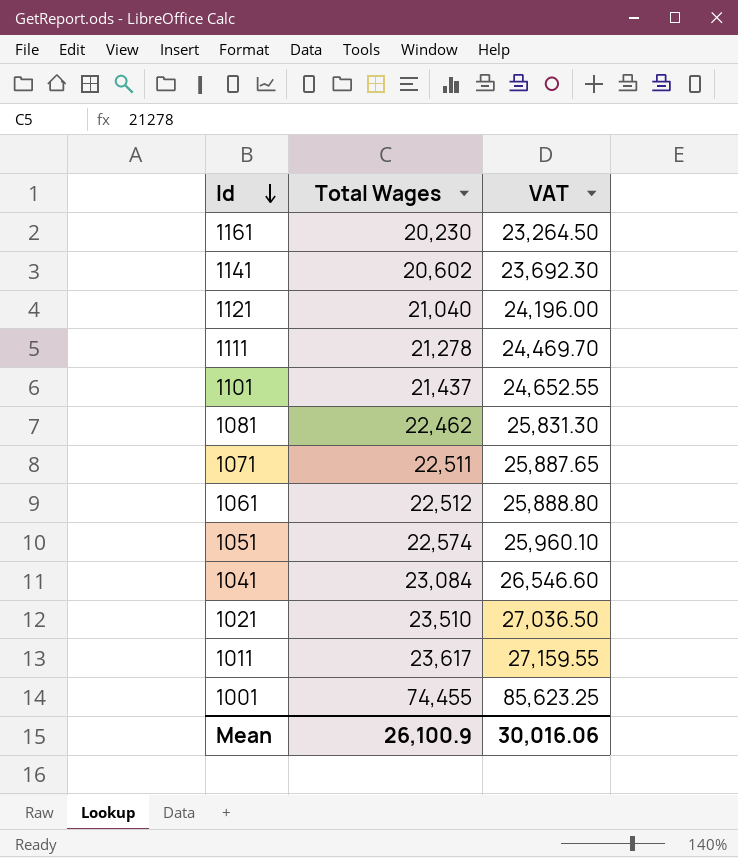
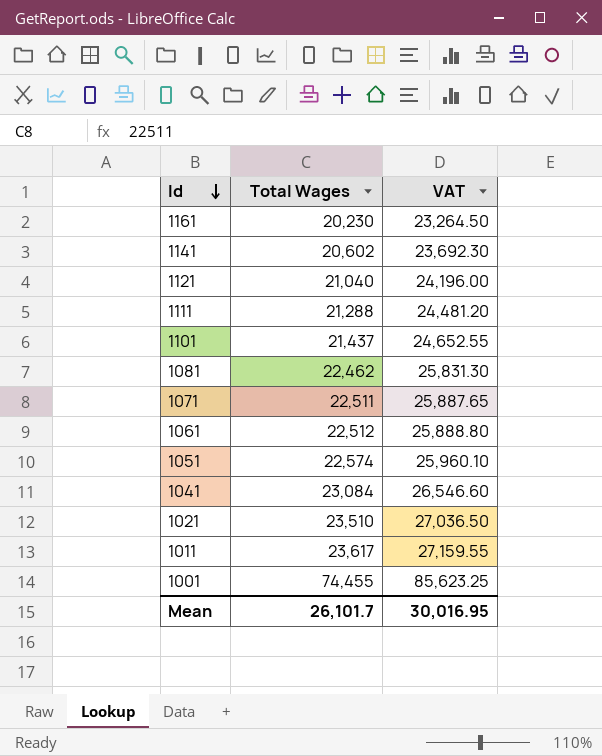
1111 | Total Wages: 21,278 -> 21,288
1111 | VAT: 24,469.70 -> 24,481.20
Mean | Total Wages: 26,100.9 -> 26,101.7
Mean | VAT: 30,016.06 -> 30,016.95

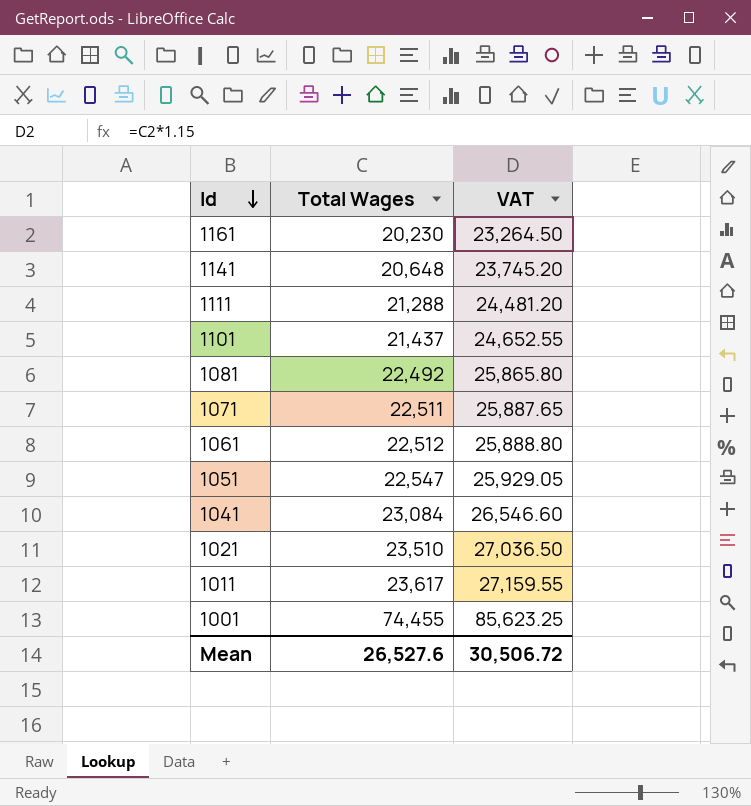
row 1121: 21,040 | 24,196.00 -> none
1141 | Total Wages: 20,602 -> 20,648
1141 | VAT: 23,692.30 -> 23,745.20
1081 | Total Wages: 22,462 -> 22,492
1081 | VAT: 25,831.30 -> 25,865.80
1051 | Total Wages: 22,574 -> 22,547
1051 | VAT: 25,960.10 -> 25,929.05
Mean | Total Wages: 26,101.7 -> 26,527.6
Mean | VAT: 30,016.95 -> 30,506.72

